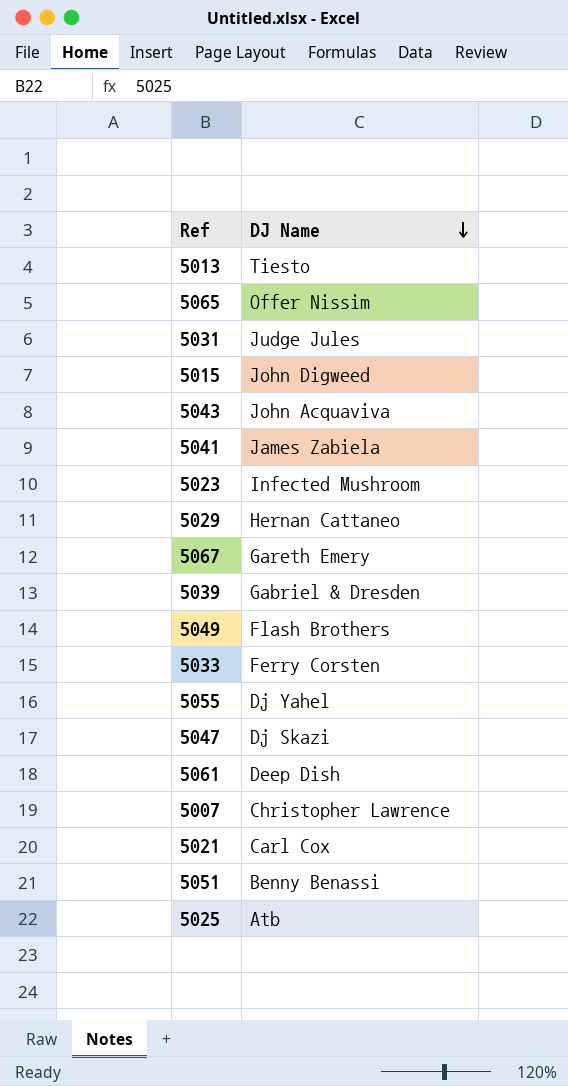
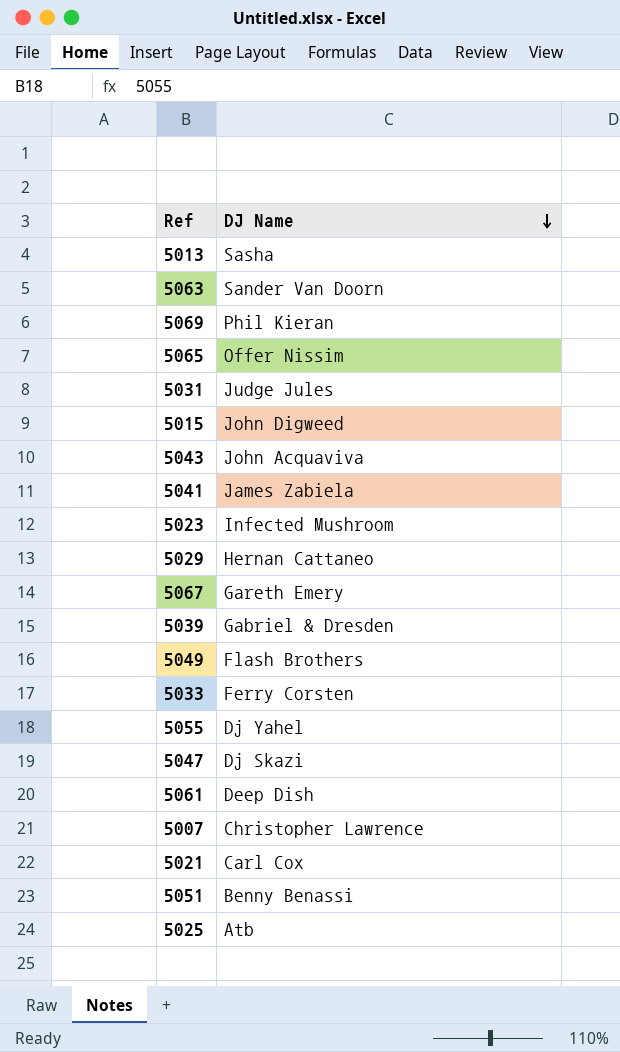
5013 | DJ Name: Tiesto -> Sasha
row 5063: none -> Sander Van Doorn
row 5069: none -> Phil Kieran

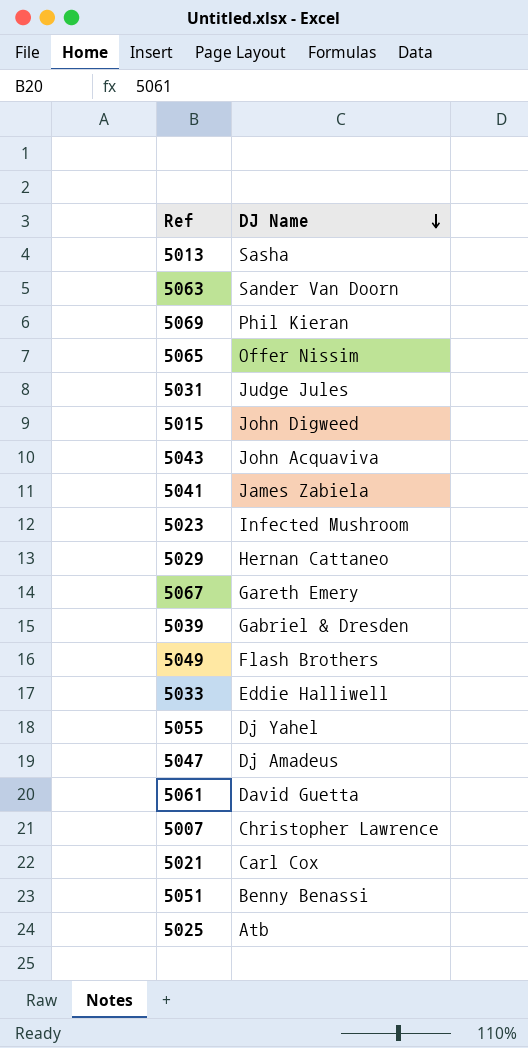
5033 | DJ Name: Ferry Corsten -> Eddie Halliwell
5047 | DJ Name: Dj Skazi -> Dj Amadeus
5061 | DJ Name: Deep Dish -> David Guetta

